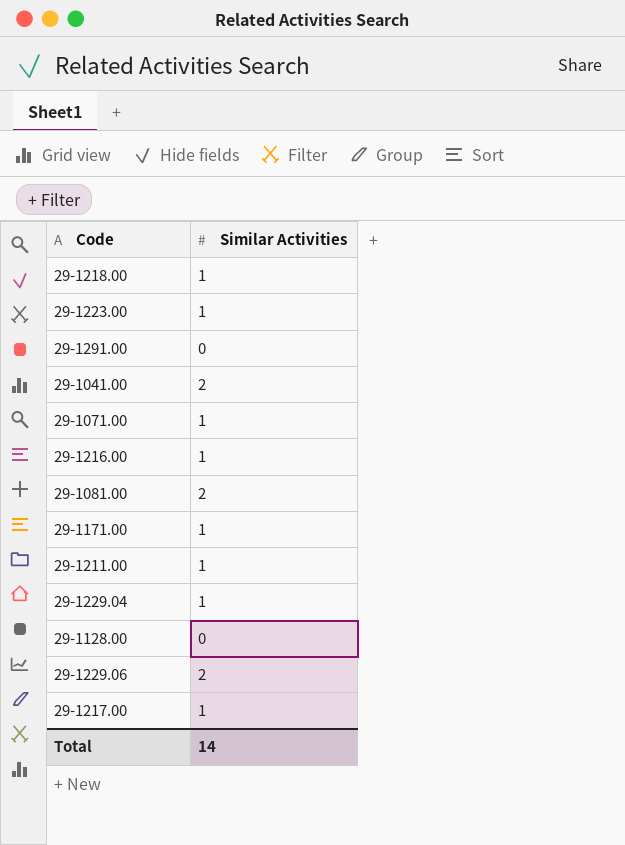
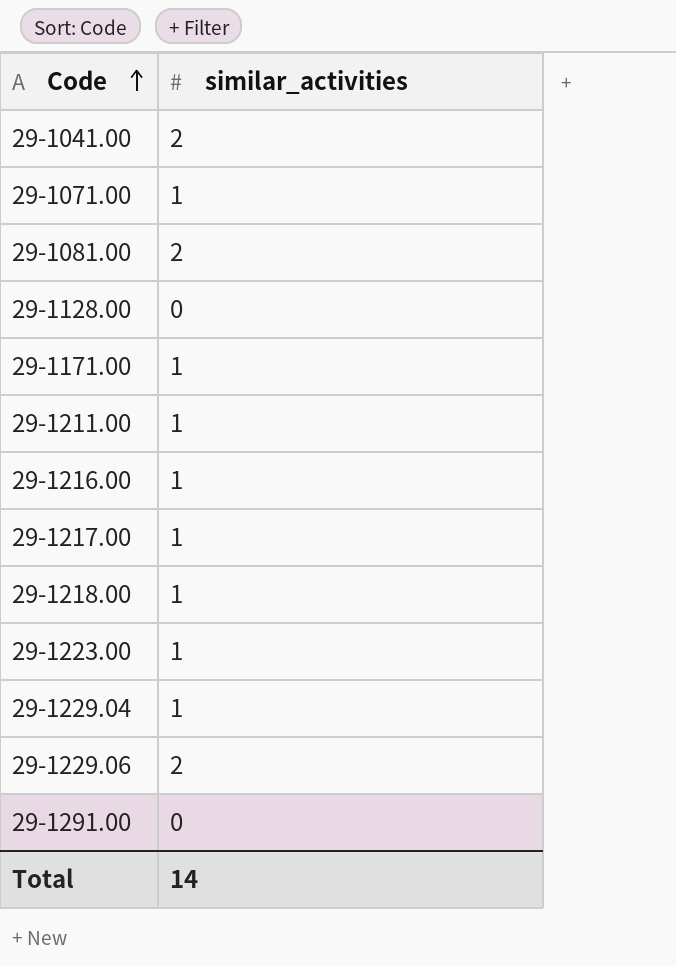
row order: none -> Code ascending
column name: Similar Activities -> similar_activities

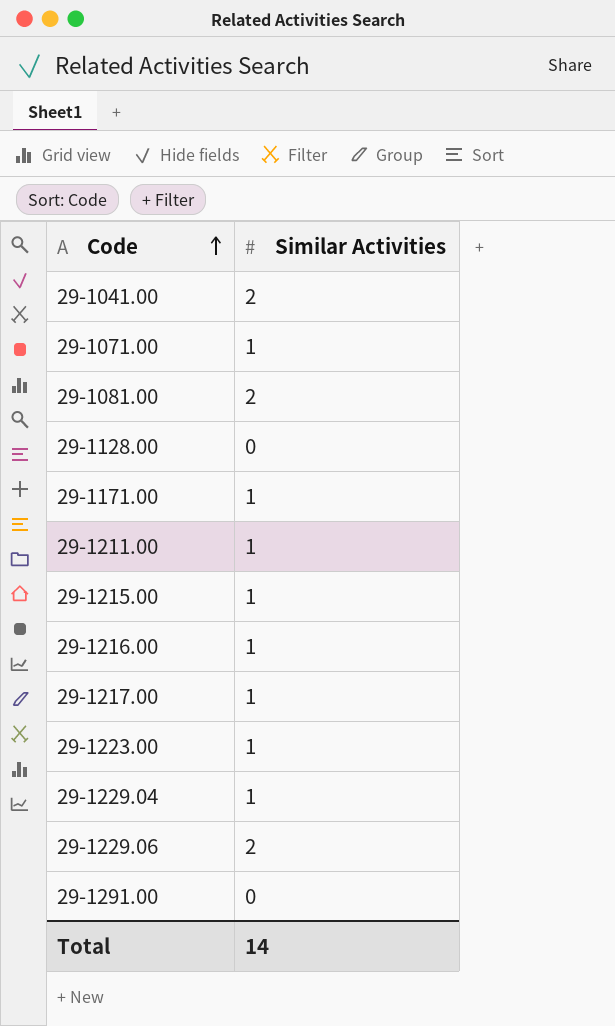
column name: similar_activities -> Similar Activities
row 29-1218.00: 1 -> none
row 29-1215.00: none -> 1

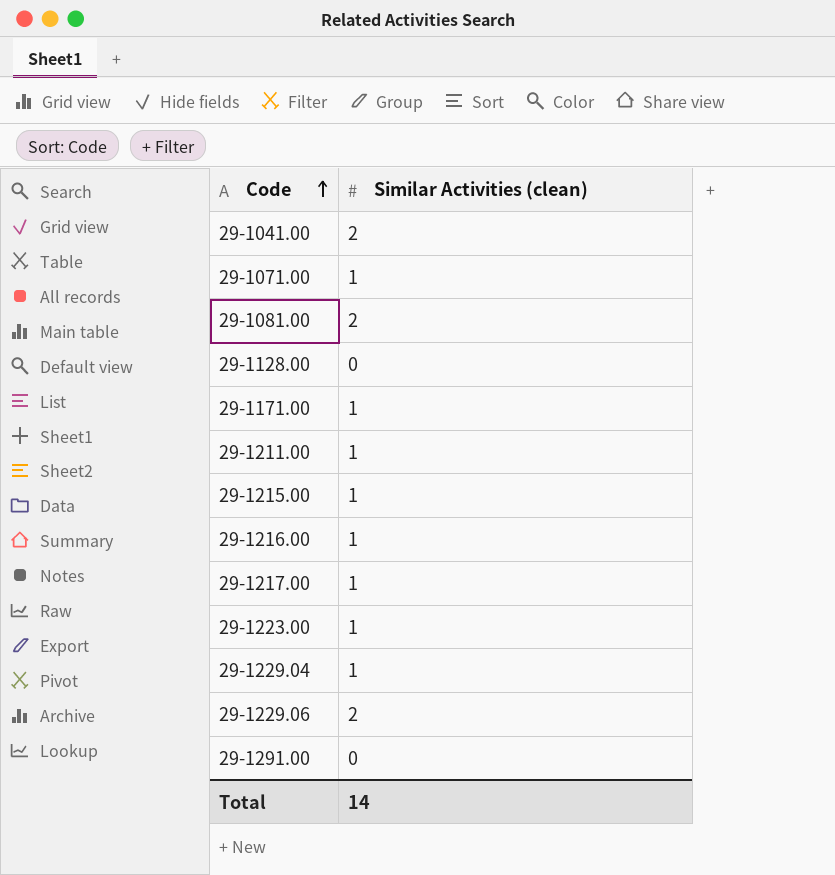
column name: Similar Activities -> Similar Activities (clean)

